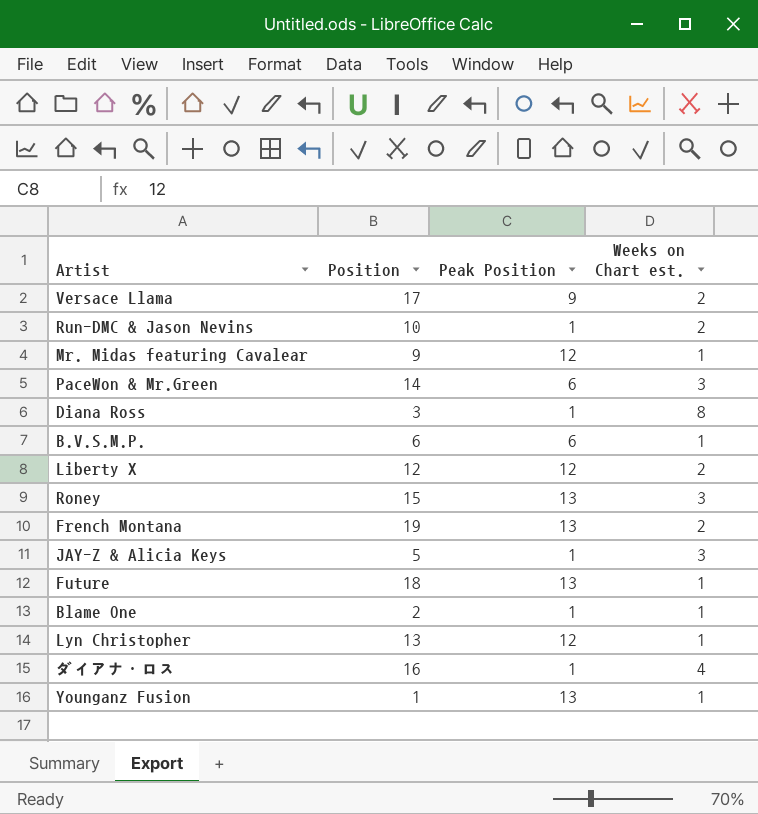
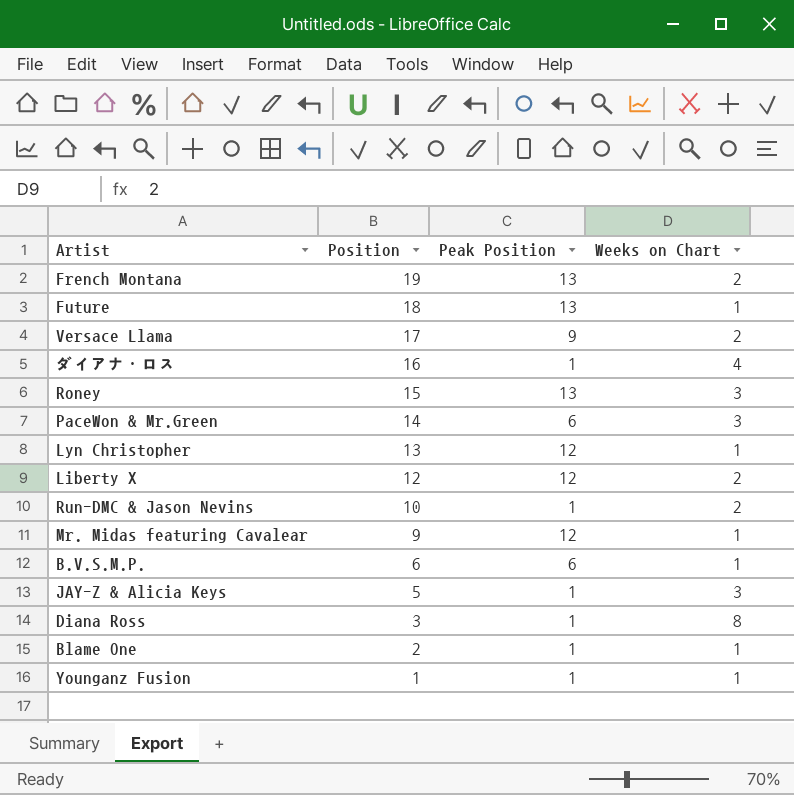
row order: none -> Position descending
column name: Weeks on Chart est. -> Weeks on Chart
Younganz Fusion | Peak Position: 13 -> 1

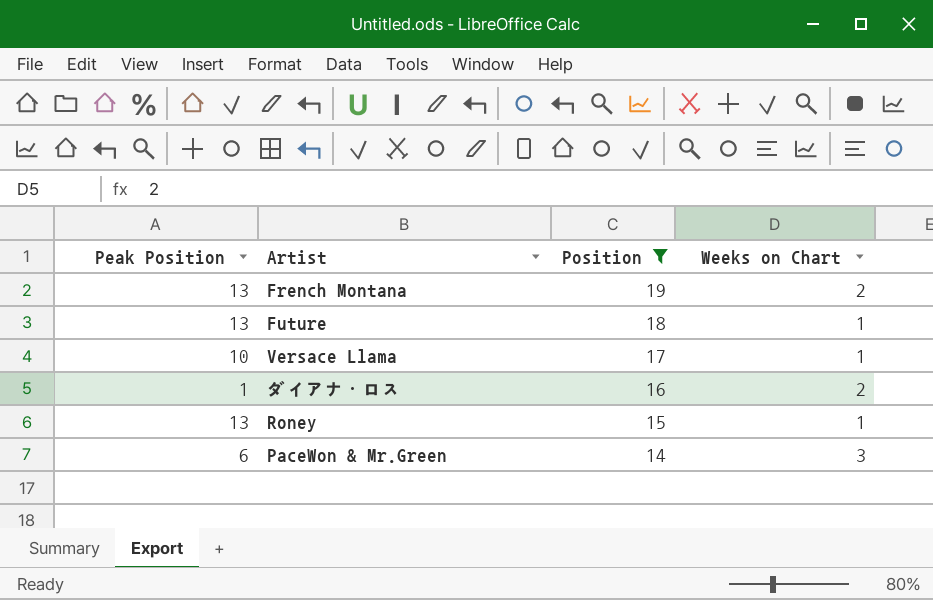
filter: none -> Position >= 14
column Peak Position | position: 3 -> 1
Versace Llama | Peak Position: 9 -> 10
Versace Llama | Weeks on Chart: 2 -> 1
ダイアナ・ロス | Weeks on Chart: 4 -> 2
Roney | Weeks on Chart: 3 -> 1

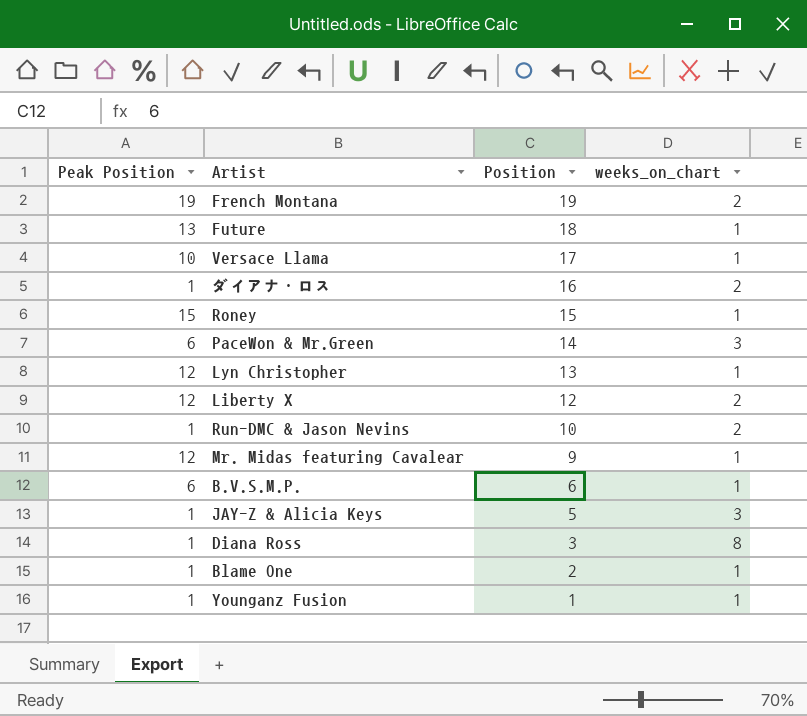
filter: Position >= 14 -> none
column name: Weeks on Chart -> weeks_on_chart
French Montana | Peak Position: 13 -> 19
Roney | Peak Position: 13 -> 15

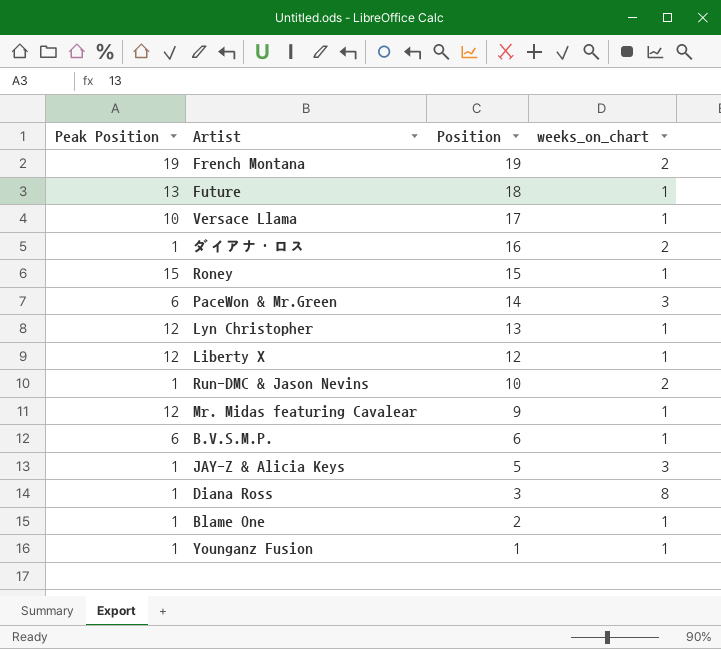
Liberty X | weeks_on_chart: 2 -> 1

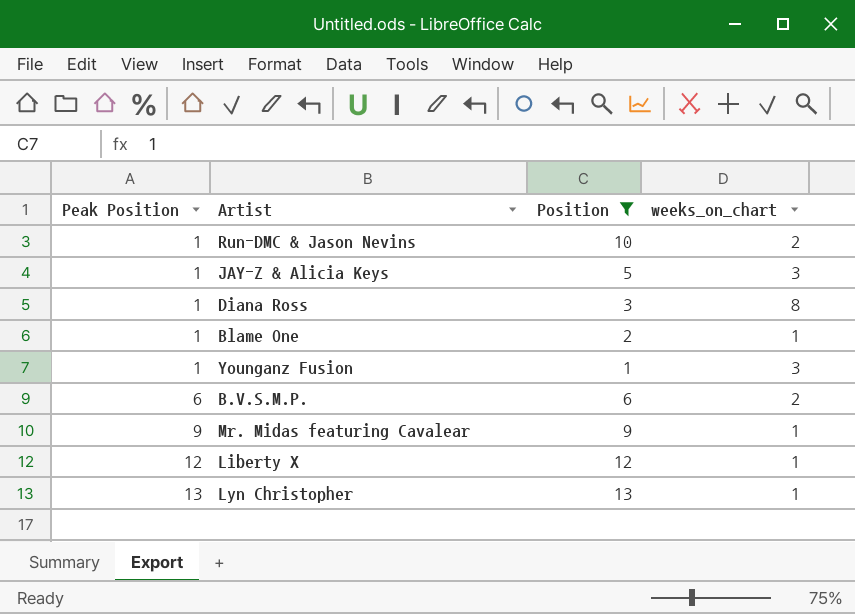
filter: none -> Position <= 13
row order: Position descending -> Peak Position ascending
Younganz Fusion | weeks_on_chart: 1 -> 3
B.V.S.M.P. | weeks_on_chart: 1 -> 2
Mr. Midas featuring Cavalear | Peak Position: 12 -> 9
Lyn Christopher | Peak Position: 12 -> 13

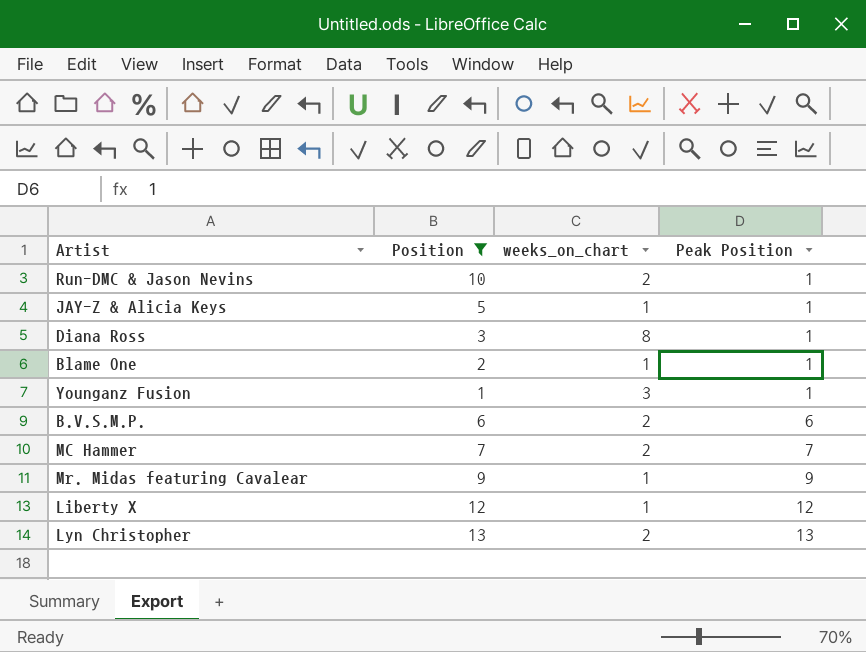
column Peak Position | position: 1 -> 4
JAY-Z & Alicia Keys | weeks_on_chart: 3 -> 1
row MC Hammer: none -> 7 | 2 | 7
Lyn Christopher | weeks_on_chart: 1 -> 2

